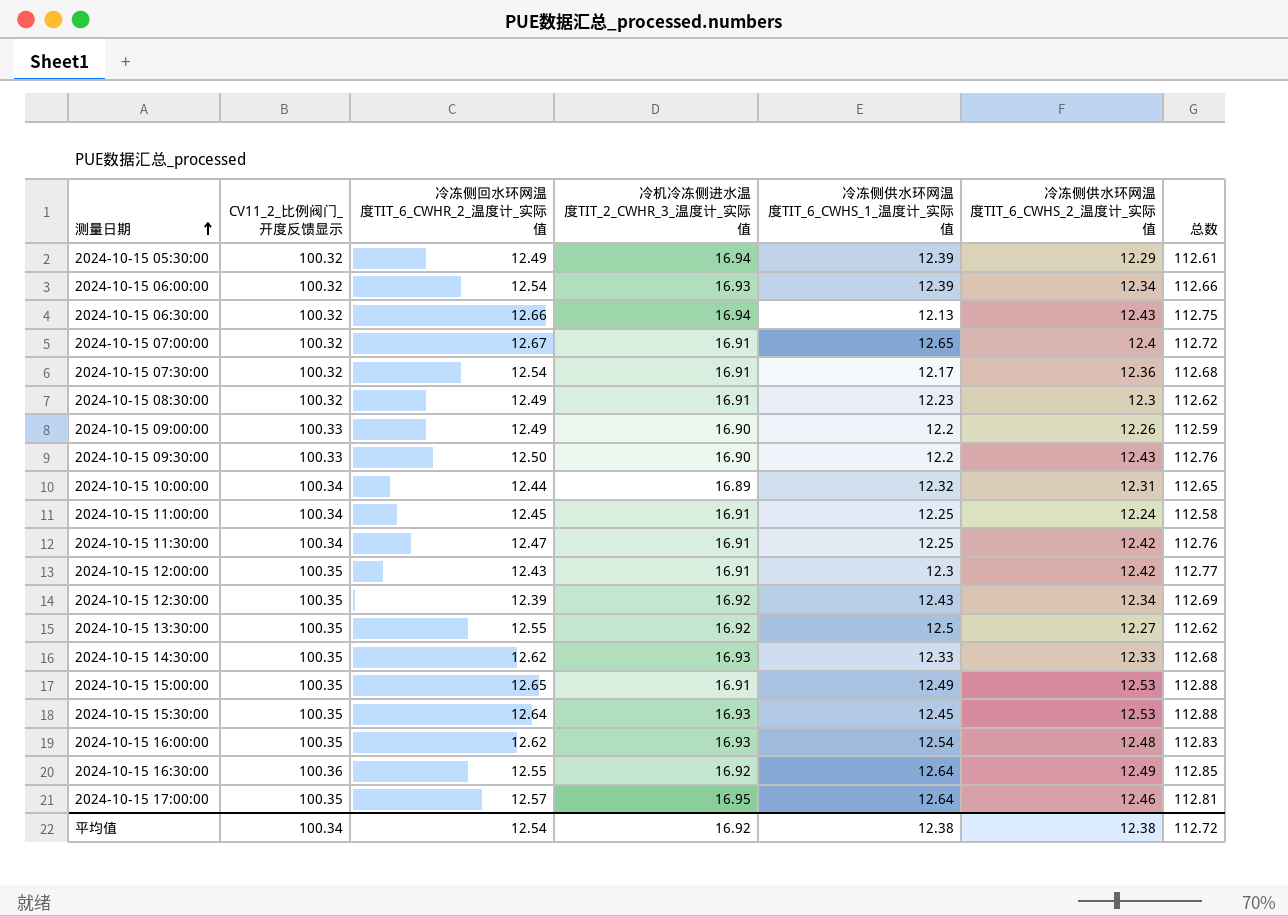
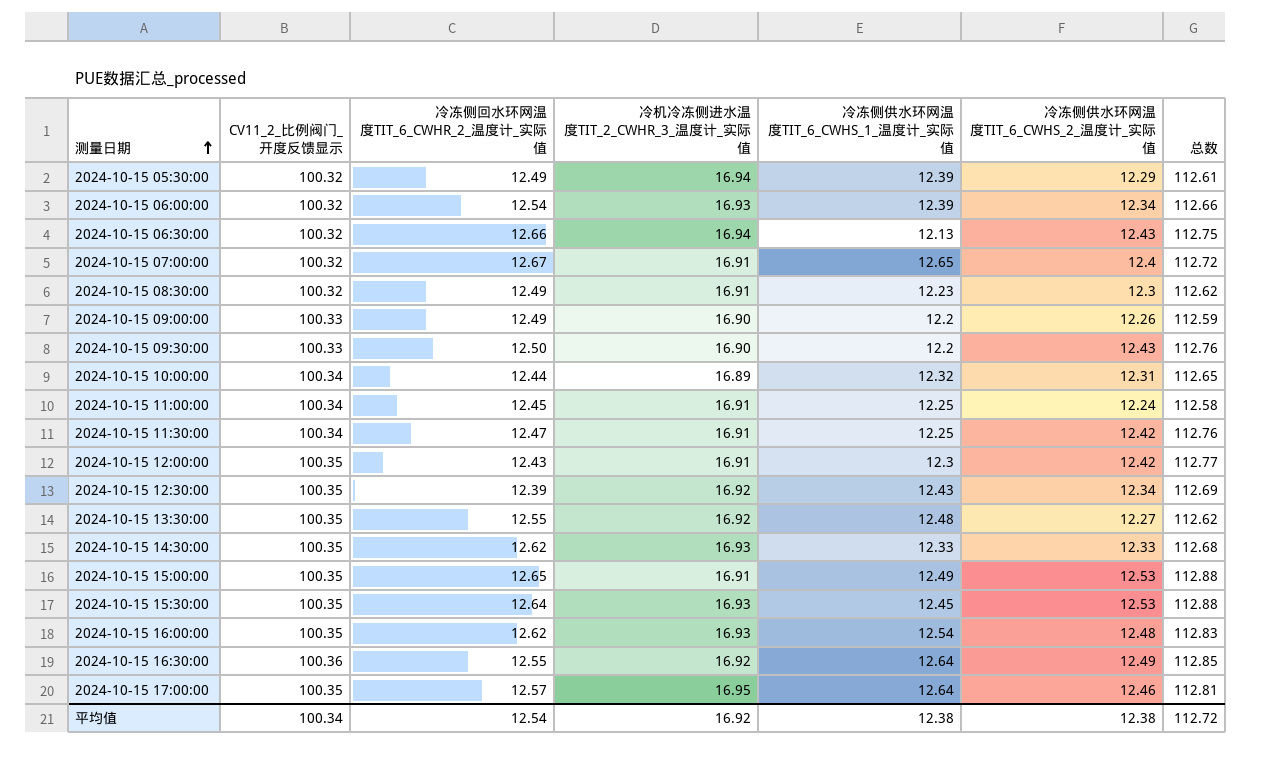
row 2024-10-15 07:30:00: 100.32 | 12.54 | 16.91 | 12.17 | 12.36 | 112.68 -> none
2024-10-15 13:30:00 | 冷冻侧供水环网温度TIT_6_CWHS_1_温度计_实际值: 12.5 -> 12.48

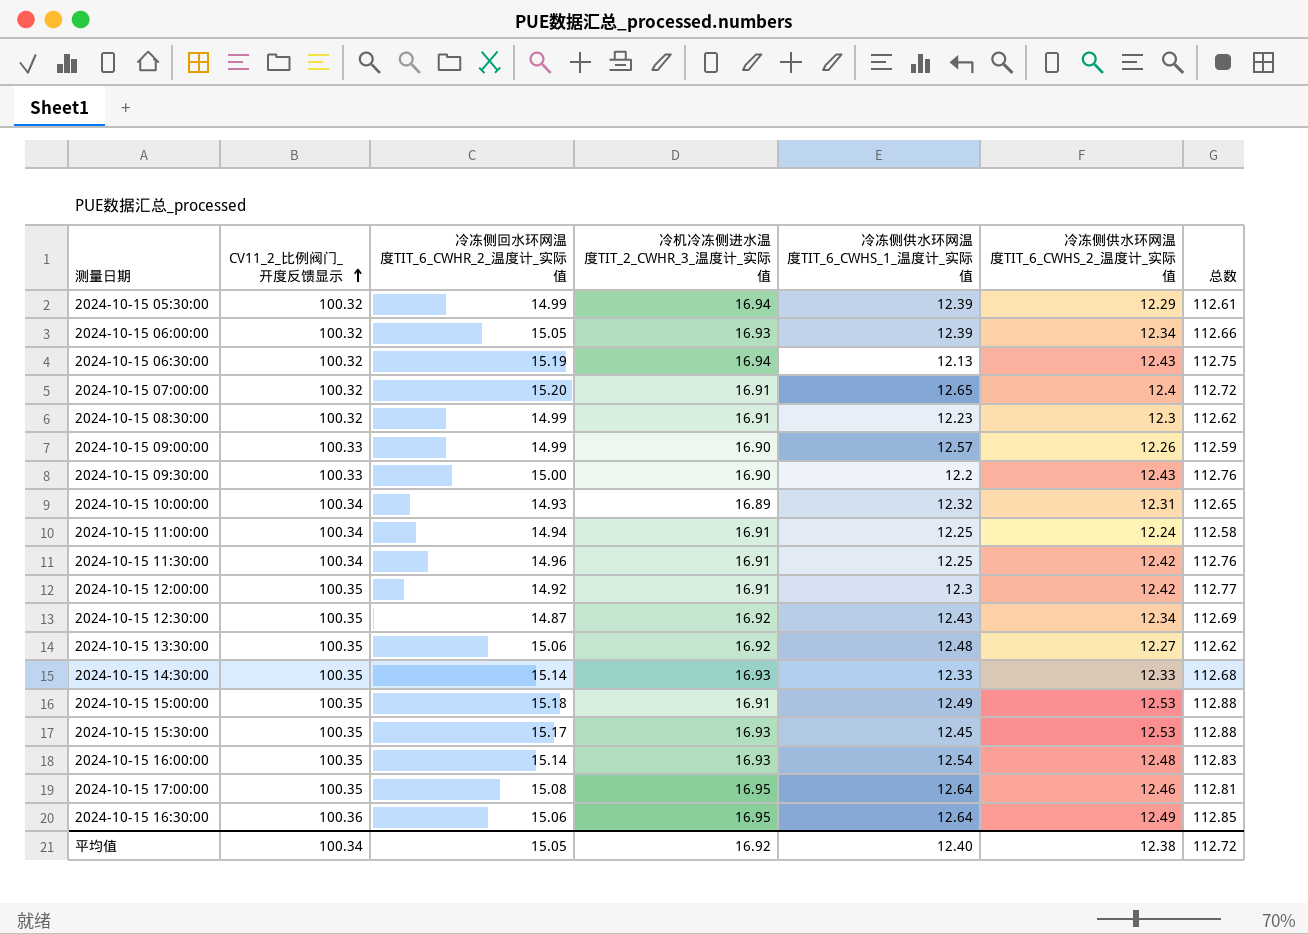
row order: 测量日期 ascending -> CV11_2_比例阀门_开度反馈显示 ascending
2024-10-15 05:30:00 | 冷冻侧回水环网温度TIT_6_CWHR_2_温度计_实际值: 12.49 -> 14.99
2024-10-15 06:00:00 | 冷冻侧回水环网温度TIT_6_CWHR_2_温度计_实际值: 12.54 -> 15.05
2024-10-15 06:30:00 | 冷冻侧回水环网温度TIT_6_CWHR_2_温度计_实际值: 12.66 -> 15.19
2024-10-15 07:00:00 | 冷冻侧回水环网温度TIT_6_CWHR_2_温度计_实际值: 12.67 -> 15.20
2024-10-15 08:30:00 | 冷冻侧回水环网温度TIT_6_CWHR_2_温度计_实际值: 12.49 -> 14.99
2024-10-15 09:00:00 | 冷冻侧回水环网温度TIT_6_CWHR_2_温度计_实际值: 12.49 -> 14.99
2024-10-15 09:00:00 | 冷冻侧供水环网温度TIT_6_CWHS_1_温度计_实际值: 12.2 -> 12.57
2024-10-15 09:30:00 | 冷冻侧回水环网温度TIT_6_CWHR_2_温度计_实际值: 12.50 -> 15.00
2024-10-15 10:00:00 | 冷冻侧回水环网温度TIT_6_CWHR_2_温度计_实际值: 12.44 -> 14.93
2024-10-15 11:00:00 | 冷冻侧回水环网温度TIT_6_CWHR_2_温度计_实际值: 12.45 -> 14.94
2024-10-15 11:30:00 | 冷冻侧回水环网温度TIT_6_CWHR_2_温度计_实际值: 12.47 -> 14.96
2024-10-15 12:00:00 | 冷冻侧回水环网温度TIT_6_CWHR_2_温度计_实际值: 12.43 -> 14.92
2024-10-15 12:30:00 | 冷冻侧回水环网温度TIT_6_CWHR_2_温度计_实际值: 12.39 -> 14.87
2024-10-15 13:30:00 | 冷冻侧回水环网温度TIT_6_CWHR_2_温度计_实际值: 12.55 -> 15.06
2024-10-15 14:30:00 | 冷冻侧回水环网温度TIT_6_CWHR_2_温度计_实际值: 12.62 -> 15.14
2024-10-15 15:00:00 | 冷冻侧回水环网温度TIT_6_CWHR_2_温度计_实际值: 12.65 -> 15.18
2024-10-15 15:30:00 | 冷冻侧回水环网温度TIT_6_CWHR_2_温度计_实际值: 12.64 -> 15.17
2024-10-15 16:00:00 | 冷冻侧回水环网温度TIT_6_CWHR_2_温度计_实际值: 12.62 -> 15.14
2024-10-15 17:00:00 | 冷冻侧回水环网温度TIT_6_CWHR_2_温度计_实际值: 12.57 -> 15.08
2024-10-15 16:30:00 | 冷冻侧回水环网温度TIT_6_CWHR_2_温度计_实际值: 12.55 -> 15.06
2024-10-15 16:30:00 | 冷机冷冻侧进水温度TIT_2_CWHR_3_温度计_实际值: 16.92 -> 16.95
平均值 | 冷冻侧回水环网温度TIT_6_CWHR_2_温度计_实际值: 12.54 -> 15.05
平均值 | 冷冻侧供水环网温度TIT_6_CWHS_1_温度计_实际值: 12.38 -> 12.40

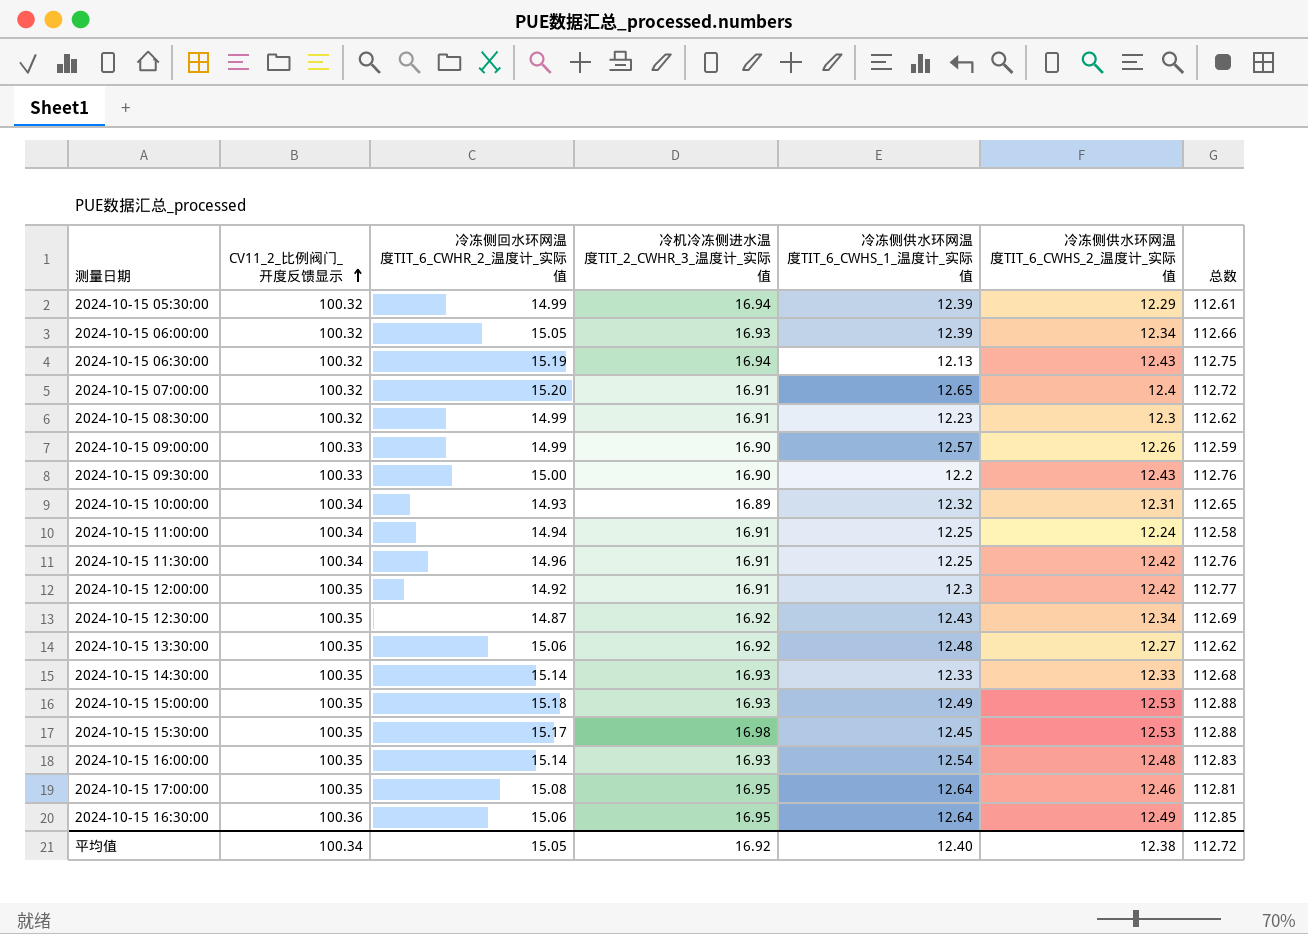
2024-10-15 15:00:00 | 冷机冷冻侧进水温度TIT_2_CWHR_3_温度计_实际值: 16.91 -> 16.93
2024-10-15 15:30:00 | 冷机冷冻侧进水温度TIT_2_CWHR_3_温度计_实际值: 16.93 -> 16.98

